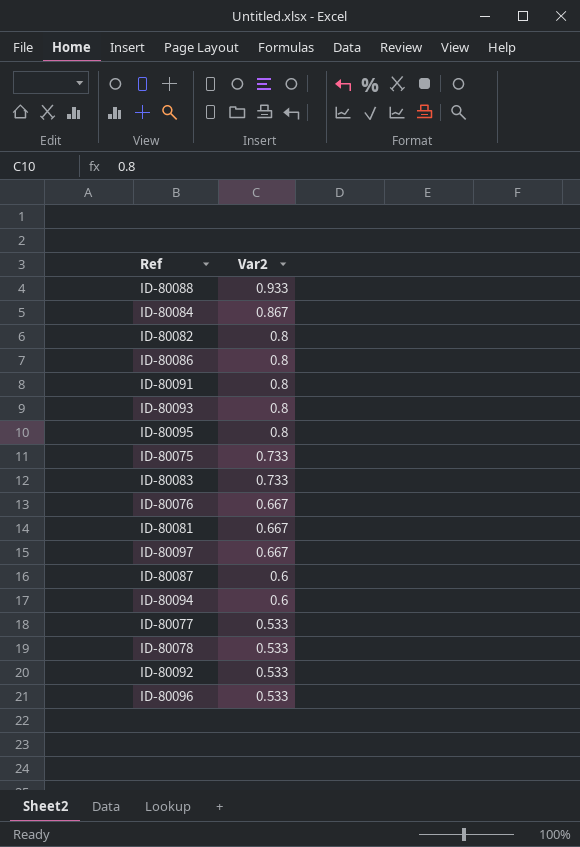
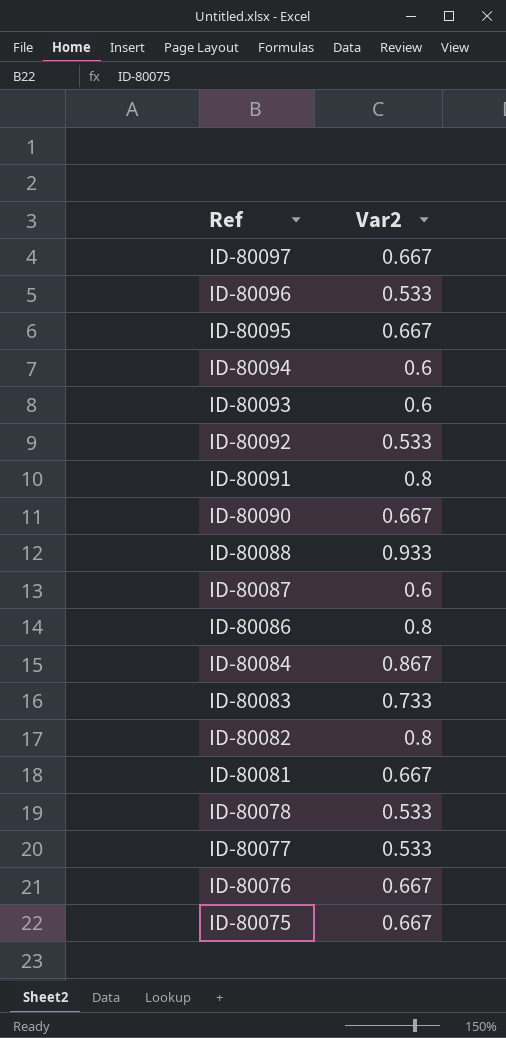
row order: Var2 descending -> Ref descending
ID-80095 | Var2: 0.8 -> 0.667
ID-80093 | Var2: 0.8 -> 0.6
row ID-80090: none -> 0.667
ID-80075 | Var2: 0.733 -> 0.667

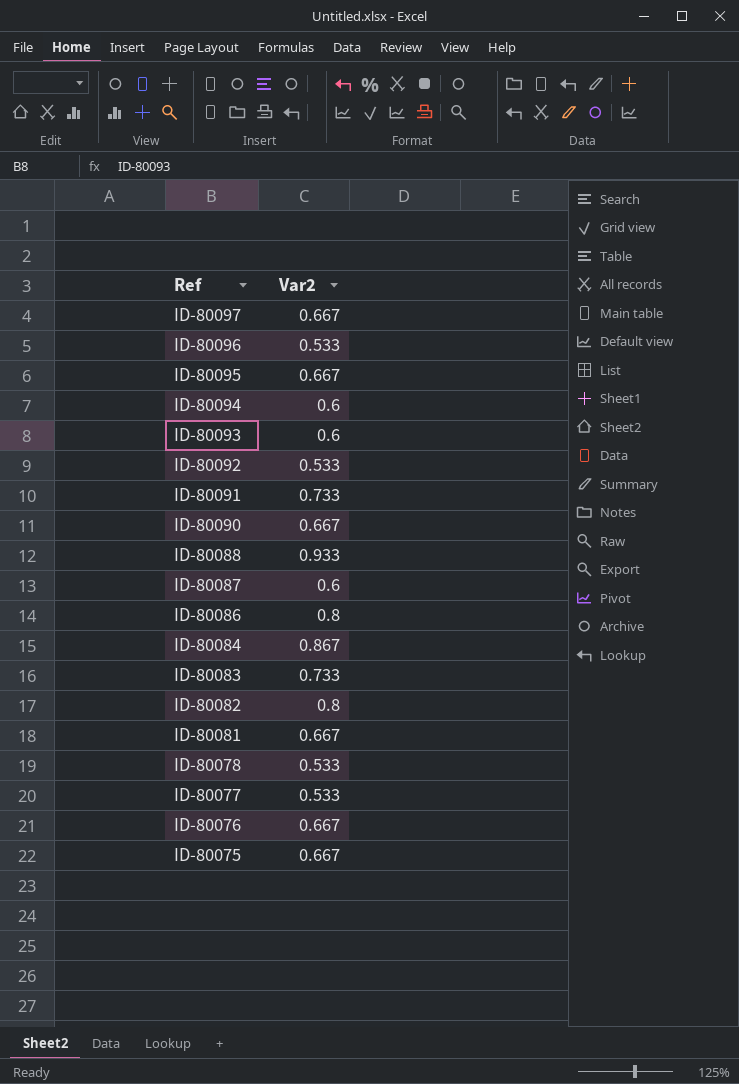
ID-80091 | Var2: 0.8 -> 0.733

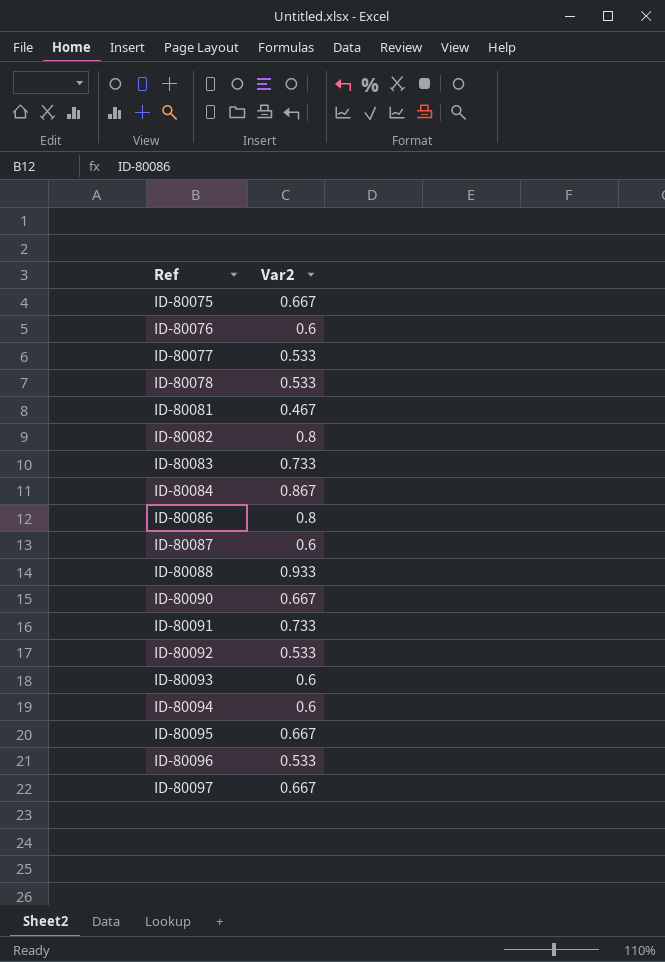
row order: Ref descending -> Ref ascending
ID-80076 | Var2: 0.667 -> 0.6
ID-80081 | Var2: 0.667 -> 0.467

